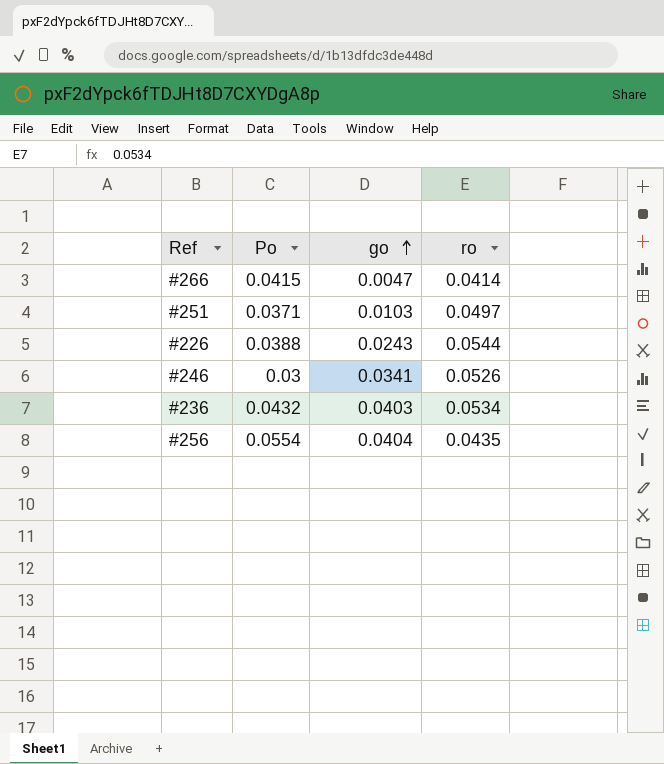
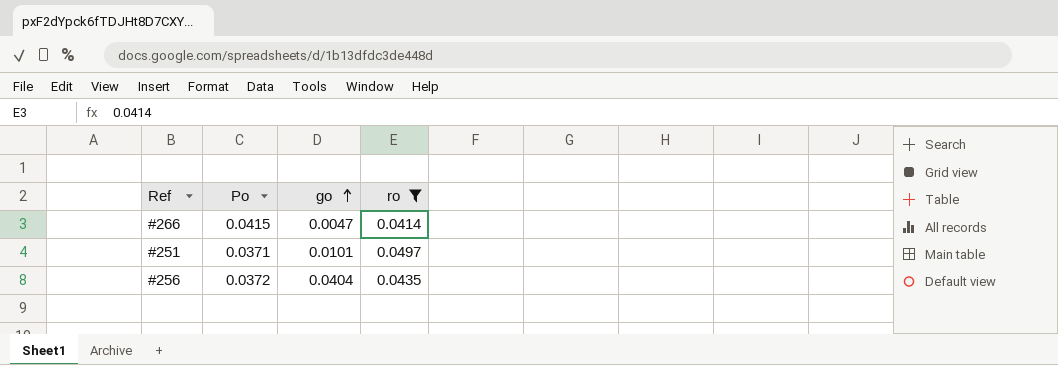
filter: none -> ro <= 0.0497
#251 | go: 0.0103 -> 0.0101
#256 | Po: 0.0554 -> 0.0372

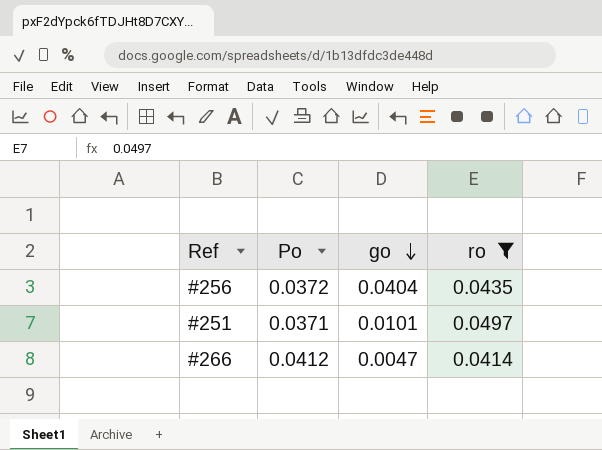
row order: go ascending -> go descending
#266 | Po: 0.0415 -> 0.0412

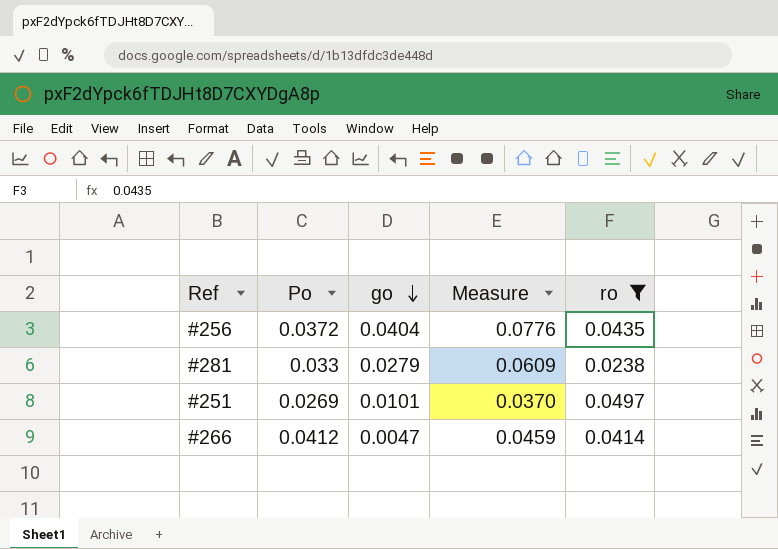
column Measure | formula: none -> [Po] + [go]
row #281: none -> 0.033 | 0.0279 | 0.0609 | 0.0238
#251 | Po: 0.0371 -> 0.0269

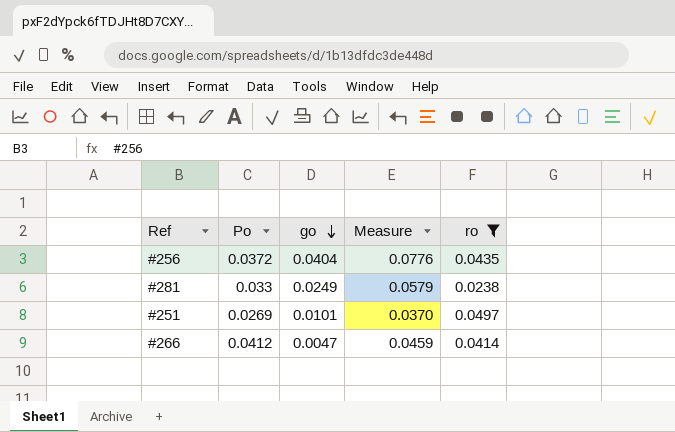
#281 | go: 0.0279 -> 0.0249
#281 | Measure: 0.0609 -> 0.0579

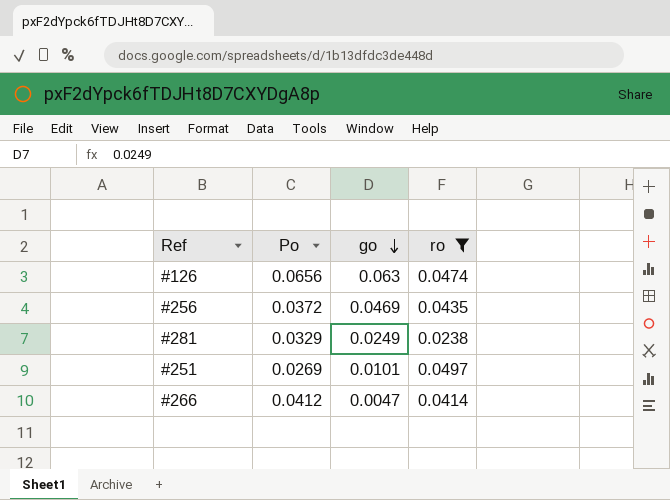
column Measure | formula: [Po] + [go] -> none
row #126: none -> 0.0656 | 0.063 | 0.0474
#256 | go: 0.0404 -> 0.0469
#281 | Po: 0.033 -> 0.0329

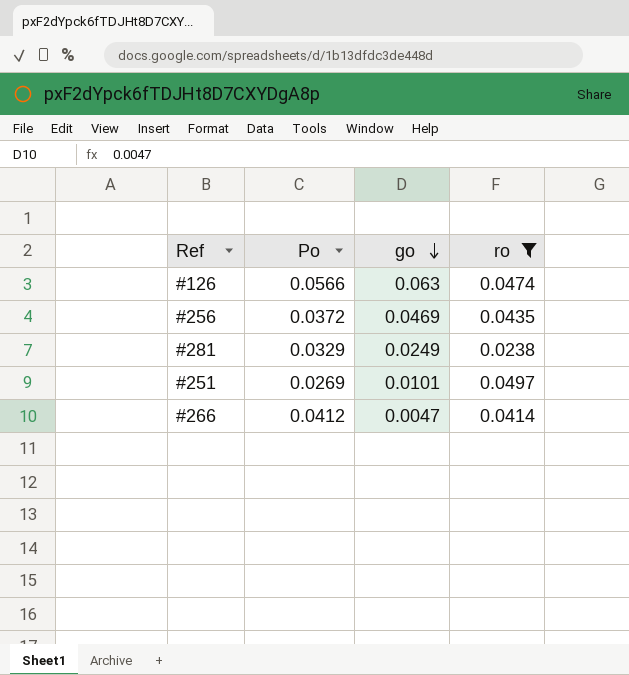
#126 | Po: 0.0656 -> 0.0566

